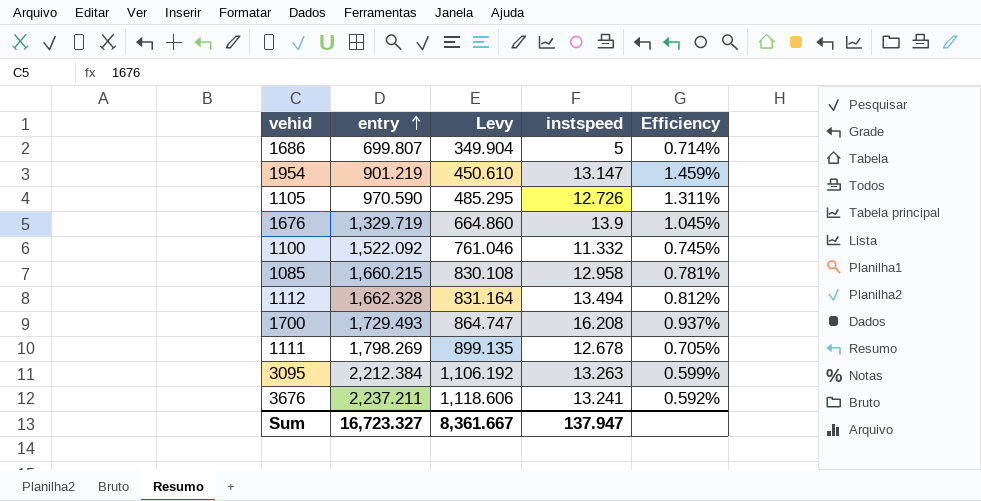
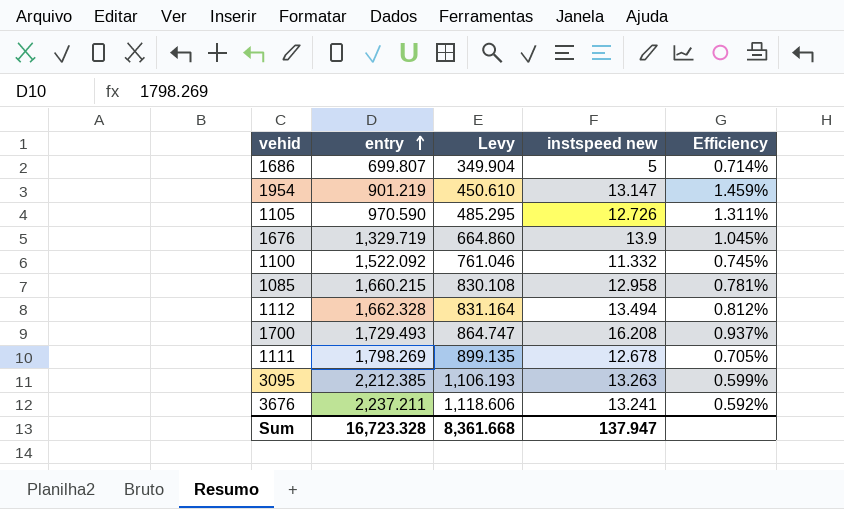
column name: instspeed -> instspeed new
3095 | entry: 2,212.384 -> 2,212.385
3095 | Levy: 1,106.192 -> 1,106.193
Sum | entry: 16,723.327 -> 16,723.328
Sum | Levy: 8,361.667 -> 8,361.668

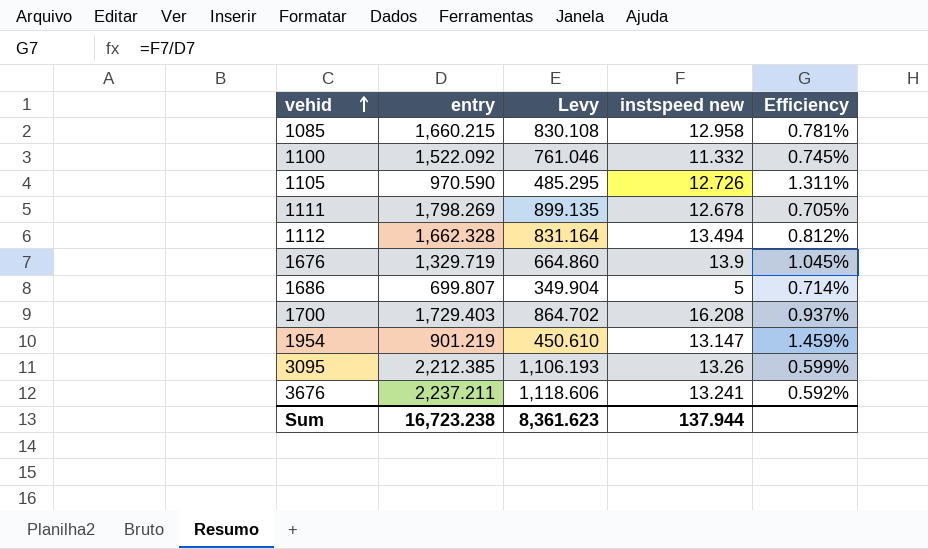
row order: entry ascending -> vehid ascending
1700 | entry: 1,729.493 -> 1,729.403
1700 | Levy: 864.747 -> 864.702
3095 | instspeed new: 13.263 -> 13.26
Sum | entry: 16,723.328 -> 16,723.238
Sum | Levy: 8,361.668 -> 8,361.623
Sum | instspeed new: 137.947 -> 137.944

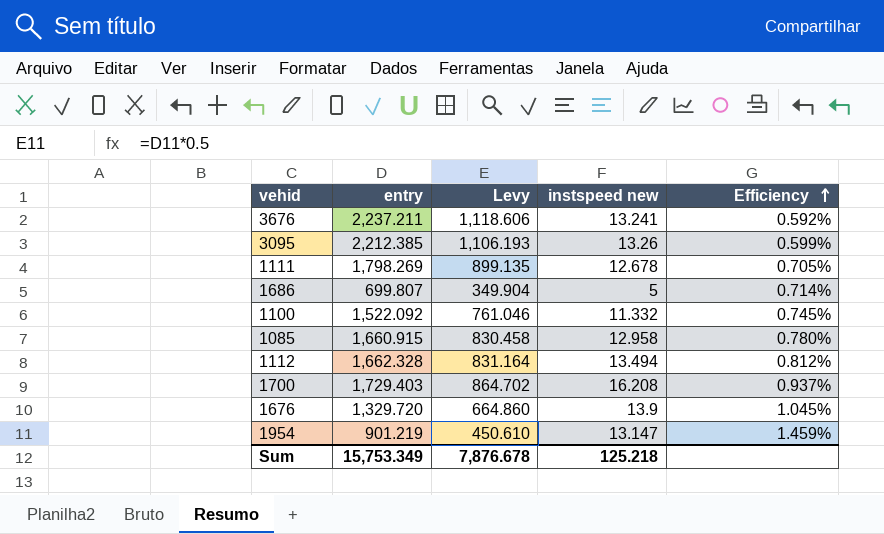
row order: vehid ascending -> Efficiency ascending
row 1105: 970.590 | 485.295 | 12.726 | 1.311% -> none
1085 | entry: 1,660.215 -> 1,660.915
1085 | Levy: 830.108 -> 830.458
1085 | Efficiency: 0.781% -> 0.780%
1676 | entry: 1,329.719 -> 1,329.720
Sum | entry: 16,723.238 -> 15,753.349
Sum | Levy: 8,361.623 -> 7,876.678
Sum | instspeed new: 137.944 -> 125.218

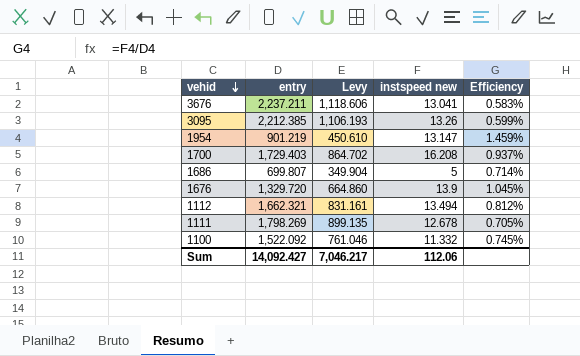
row order: Efficiency ascending -> vehid descending
row 1085: 1,660.915 | 830.458 | 12.958 | 0.780% -> none
3676 | instspeed new: 13.241 -> 13.041
3676 | Efficiency: 0.592% -> 0.583%
1112 | entry: 1,662.328 -> 1,662.321
1112 | Levy: 831.164 -> 831.161
Sum | entry: 15,753.349 -> 14,092.427
Sum | Levy: 7,876.678 -> 7,046.217
Sum | instspeed new: 125.218 -> 112.06

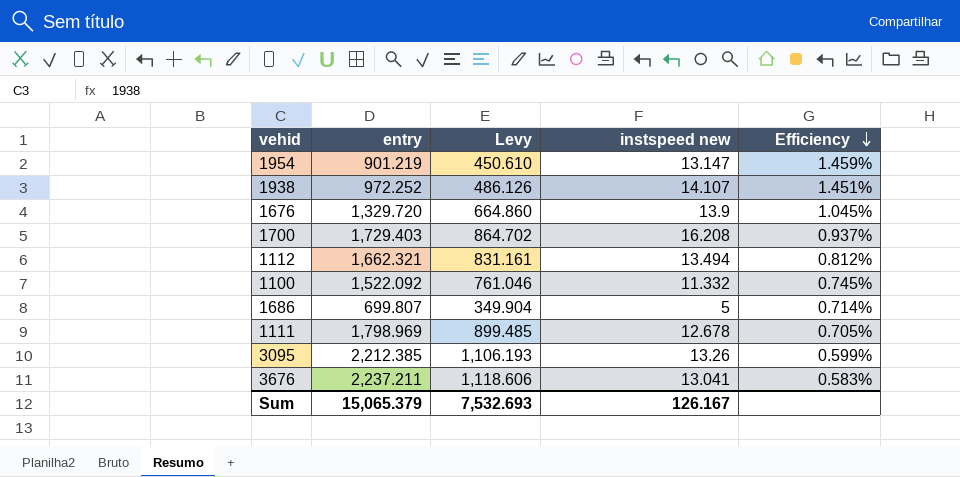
row order: vehid descending -> Efficiency descending
row 1938: none -> 972.252 | 486.126 | 14.107 | 1.451%
1111 | entry: 1,798.269 -> 1,798.969
1111 | Levy: 899.135 -> 899.485
Sum | entry: 14,092.427 -> 15,065.379
Sum | Levy: 7,046.217 -> 7,532.693
Sum | instspeed new: 112.06 -> 126.167

